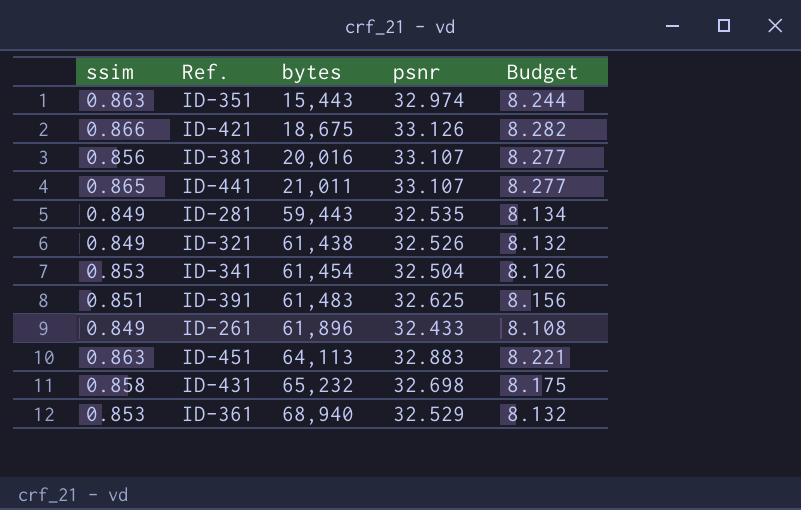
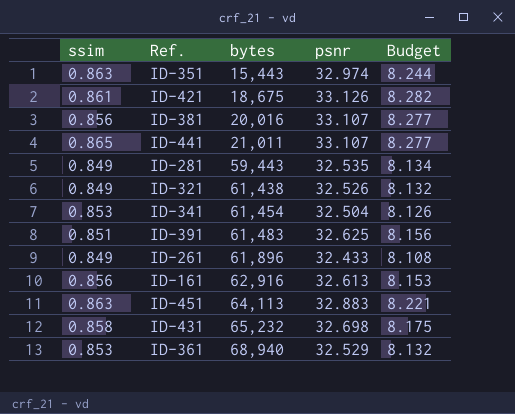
ID-421 | ssim: 0.866 -> 0.861
row ID-161: none -> 0.856 | 62,916 | 32.613 | 8.153

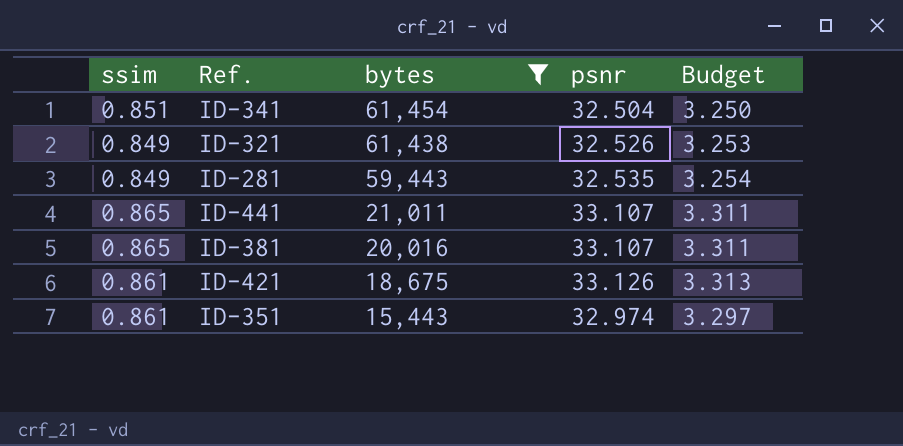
filter: none -> bytes <= 61,454
row order: bytes ascending -> bytes descending
column Budget | formula: [psnr] * 0.25 -> [psnr] * 0.1
ID-341 | ssim: 0.853 -> 0.851
ID-381 | ssim: 0.856 -> 0.865
ID-351 | ssim: 0.863 -> 0.861

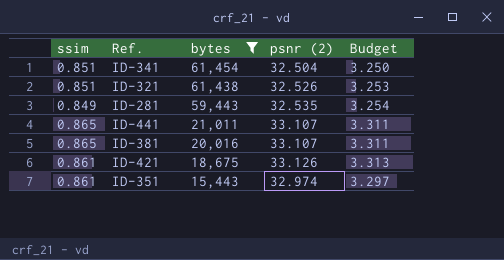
column name: psnr -> psnr (2)
ID-321 | ssim: 0.849 -> 0.851

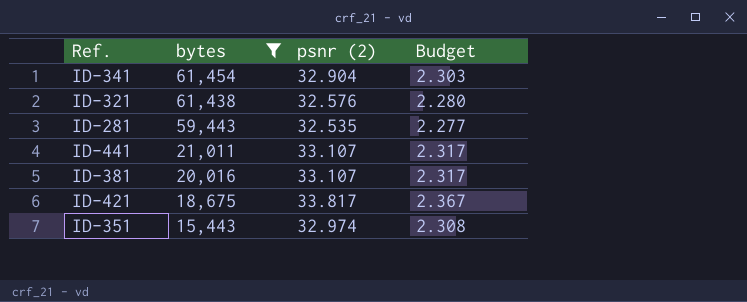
column ssim | position: 1 -> none
column Budget | formula: [psnr (2)] * 0.1 -> [psnr (2)] * 0.07
ID-341 | psnr (2): 32.504 -> 32.904
ID-321 | psnr (2): 32.526 -> 32.576
ID-421 | psnr (2): 33.126 -> 33.817

